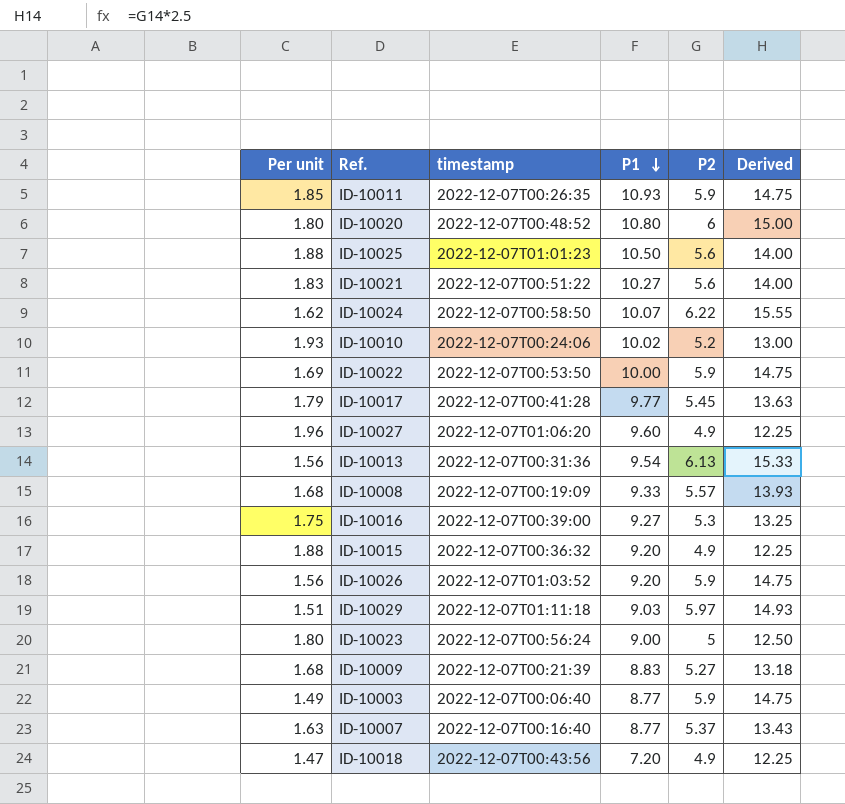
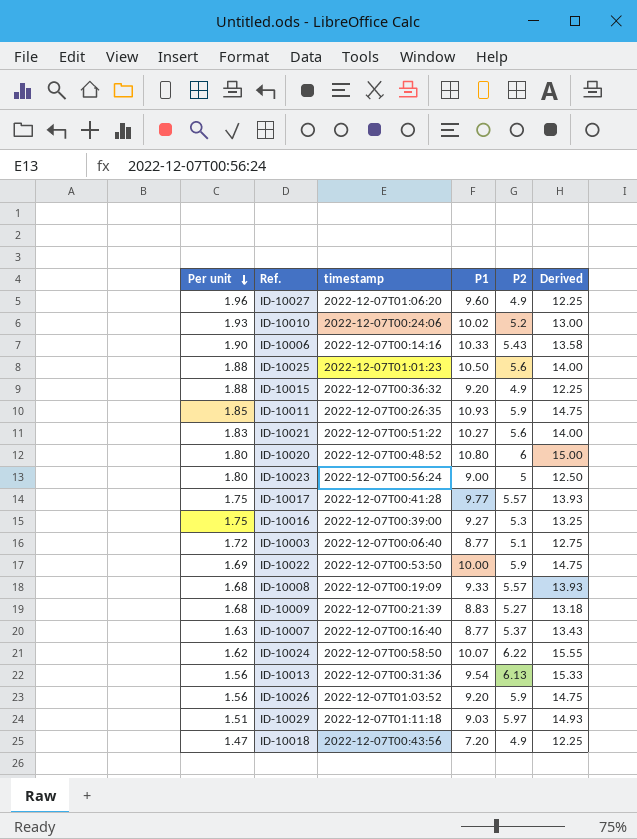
row order: P1 descending -> Per unit descending
row ID-10006: none -> 1.90 | 2022-12-07T00:14:16 | 10.33 | 5.43 | 13.58
ID-10017 | Per unit: 1.79 -> 1.75
ID-10017 | P2: 5.45 -> 5.57
ID-10017 | Derived: 13.63 -> 13.93
ID-10003 | Per unit: 1.49 -> 1.72
ID-10003 | P2: 5.9 -> 5.1
ID-10003 | Derived: 14.75 -> 12.75

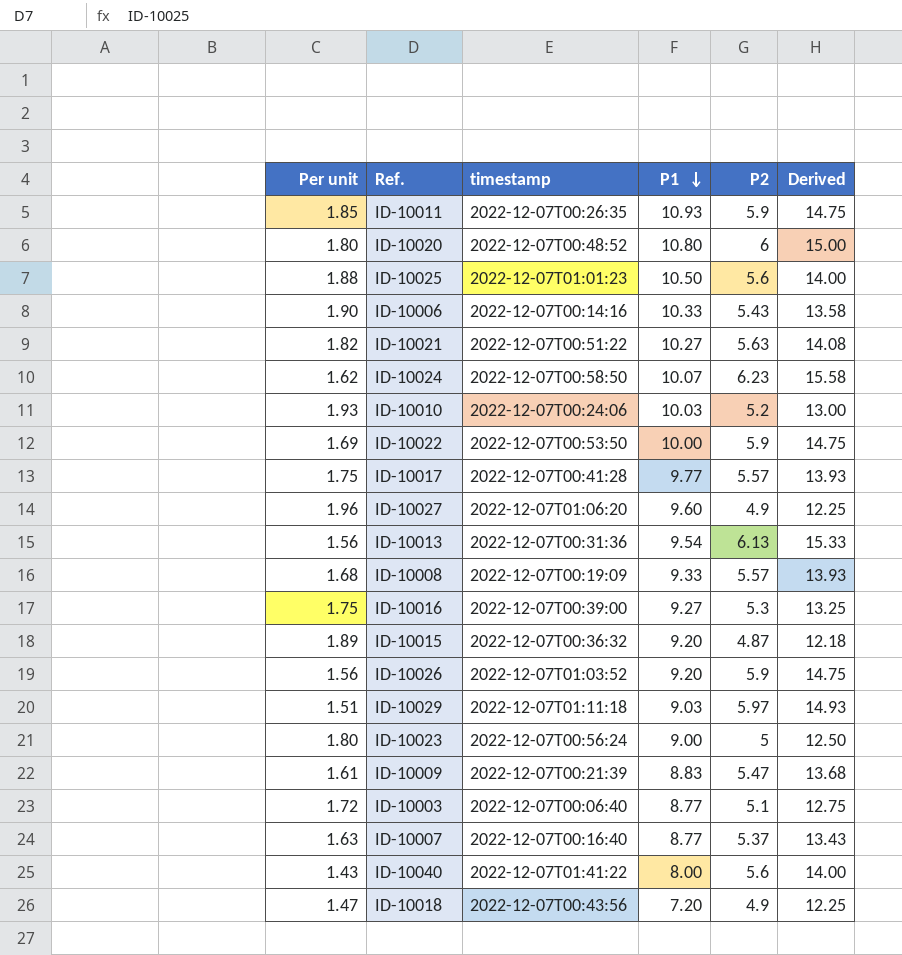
row order: Per unit descending -> P1 descending
ID-10021 | Per unit: 1.83 -> 1.82
ID-10021 | P2: 5.6 -> 5.63
ID-10021 | Derived: 14.00 -> 14.08
ID-10024 | P2: 6.22 -> 6.23
ID-10024 | Derived: 15.55 -> 15.58
ID-10010 | P1: 10.02 -> 10.03
ID-10015 | Per unit: 1.88 -> 1.89
ID-10015 | P2: 4.9 -> 4.87
ID-10015 | Derived: 12.25 -> 12.18
ID-10009 | Per unit: 1.68 -> 1.61
ID-10009 | P2: 5.27 -> 5.47
ID-10009 | Derived: 13.18 -> 13.68
row ID-10040: none -> 1.43 | 2022-12-07T01:41:22 | 8.00 | 5.6 | 14.00

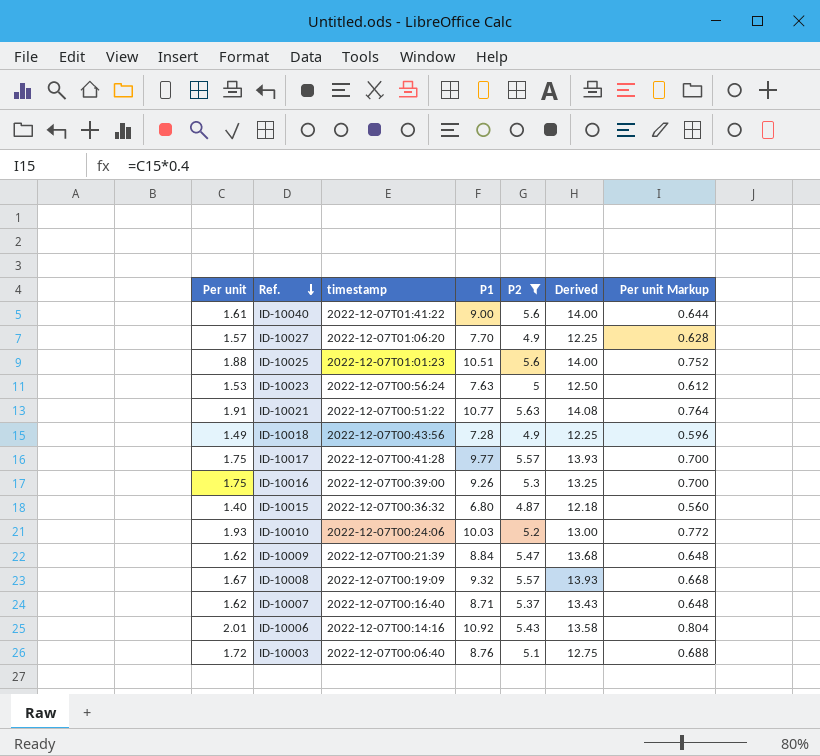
filter: none -> P2 <= 5.63
row order: P1 descending -> Ref. descending
column Per unit Markup | formula: none -> [Per unit] * 0.4
ID-10040 | Per unit: 1.43 -> 1.61
ID-10040 | P1: 8.00 -> 9.00
ID-10027 | Per unit: 1.96 -> 1.57
ID-10027 | P1: 9.60 -> 7.70
ID-10025 | P1: 10.50 -> 10.51
ID-10023 | Per unit: 1.80 -> 1.53
ID-10023 | P1: 9.00 -> 7.63
ID-10021 | Per unit: 1.82 -> 1.91
ID-10021 | P1: 10.27 -> 10.77
ID-10018 | Per unit: 1.47 -> 1.49
ID-10018 | P1: 7.20 -> 7.28
ID-10016 | P1: 9.27 -> 9.26
ID-10015 | Per unit: 1.89 -> 1.40
ID-10015 | P1: 9.20 -> 6.80
ID-10009 | Per unit: 1.61 -> 1.62
ID-10009 | P1: 8.83 -> 8.84
ID-10008 | Per unit: 1.68 -> 1.67
ID-10008 | P1: 9.33 -> 9.32
ID-10007 | Per unit: 1.63 -> 1.62
ID-10007 | P1: 8.77 -> 8.71
ID-10006 | Per unit: 1.90 -> 2.01
ID-10006 | P1: 10.33 -> 10.92
ID-10003 | P1: 8.77 -> 8.76

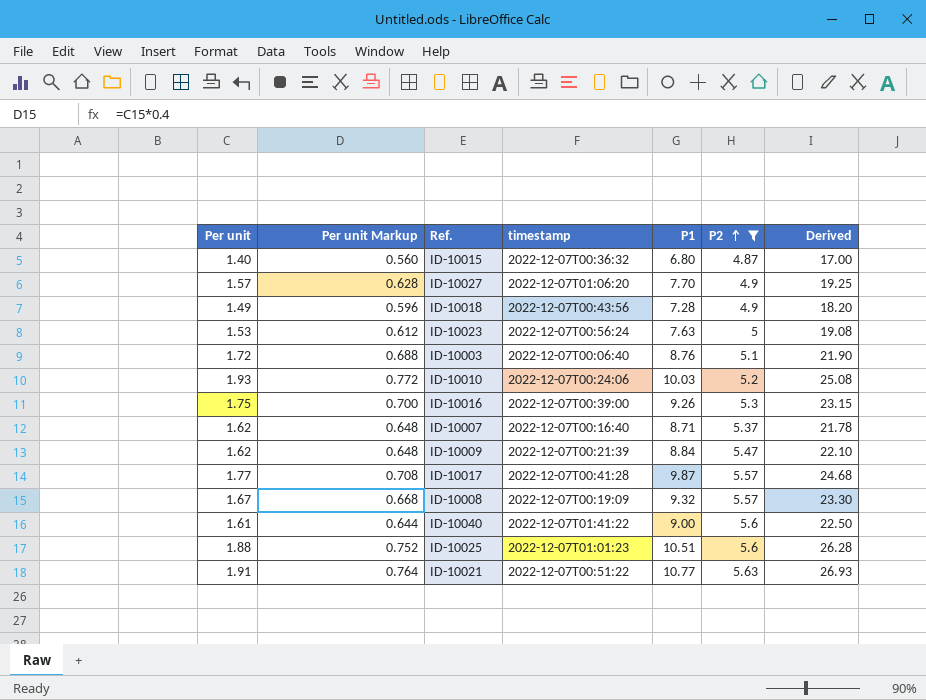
row order: Ref. descending -> P2 ascending
column Per unit Markup | position: 7 -> 2
column Derived | formula: [P2] * 2.5 -> [P1] * 2.5
row ID-10006: 2.01 | 2022-12-07T00:14:16 | 10.92 | 5.43 | 13.58 | 0.804 -> none
ID-10017 | Per unit: 1.75 -> 1.77
ID-10017 | Per unit Markup: 0.700 -> 0.708
ID-10017 | P1: 9.77 -> 9.87

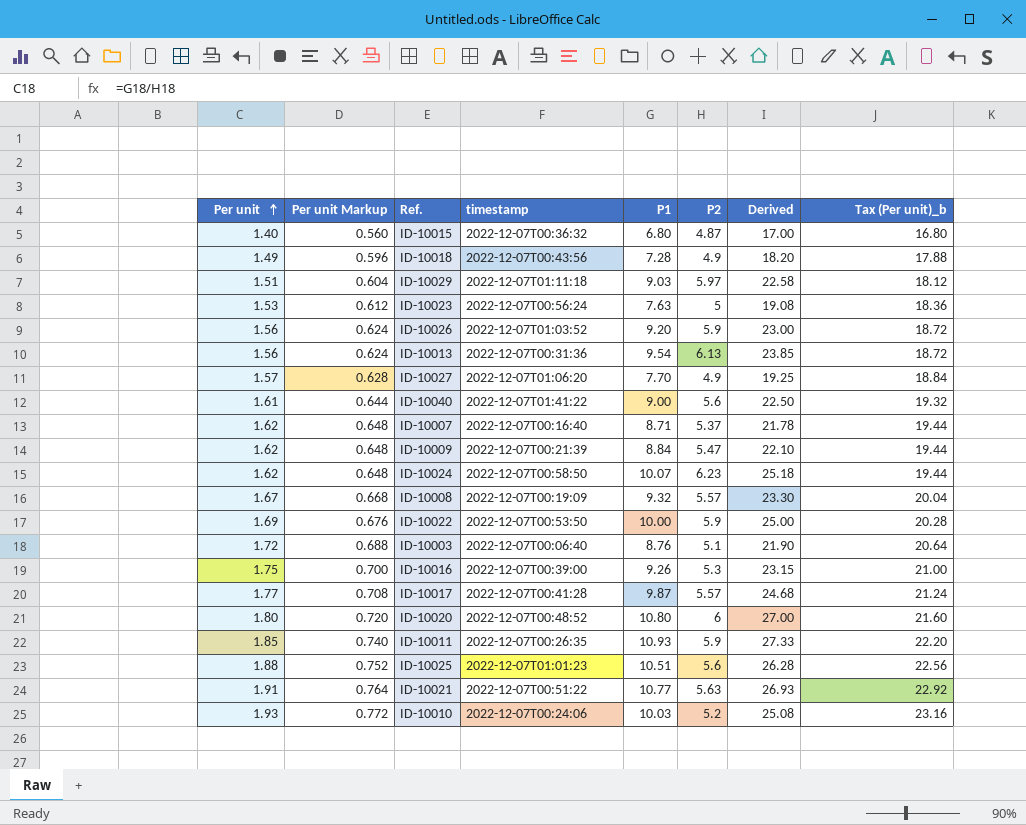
filter: P2 <= 5.63 -> none
row order: P2 ascending -> Per unit ascending
column Tax (Per unit)_b | formula: none -> [Per unit] * 12

